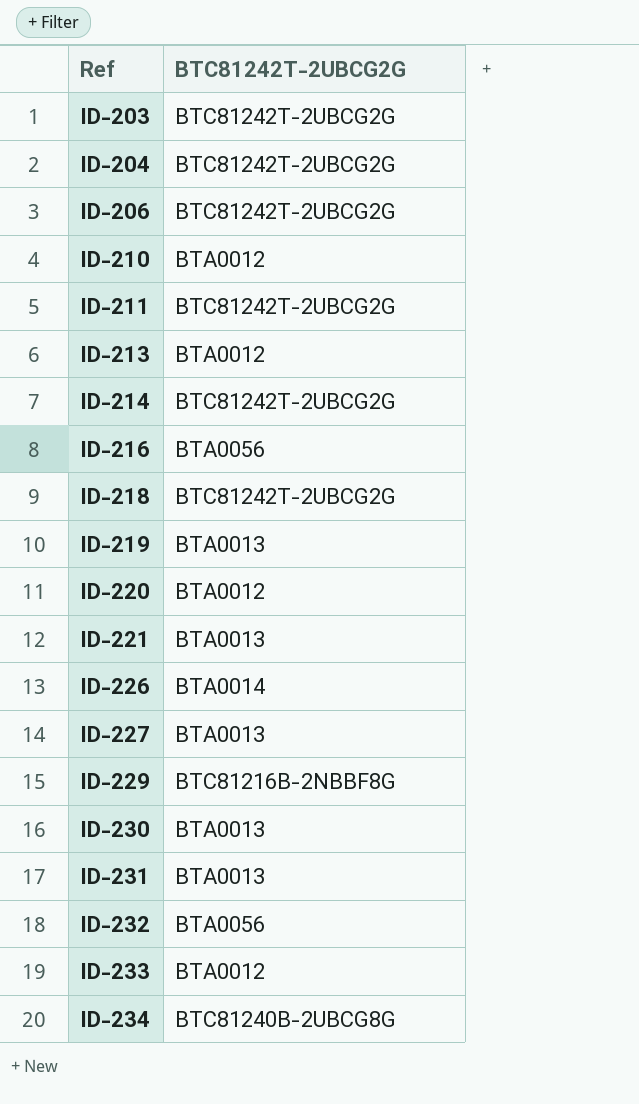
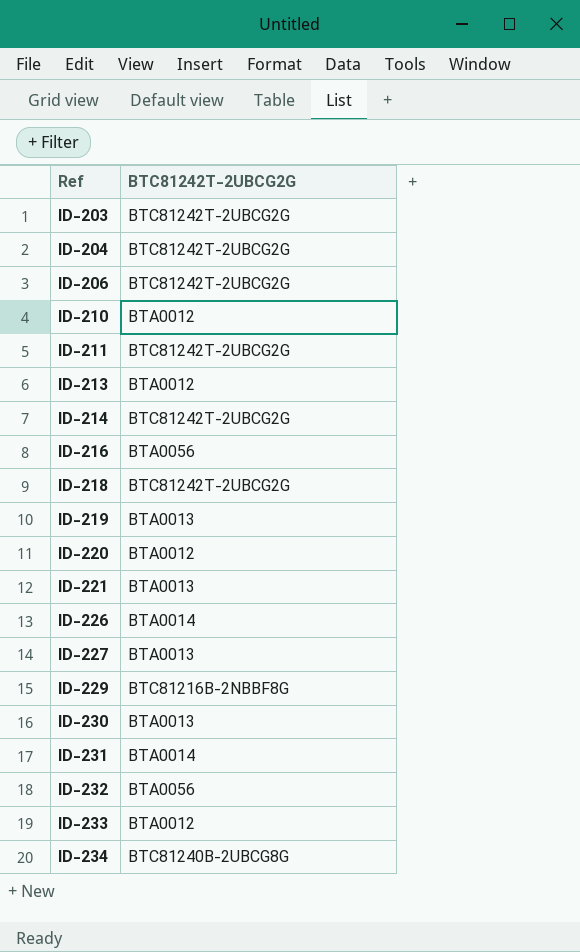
ID-231 | BTC81242T-2UBCG2G: BTA0013 -> BTA0014

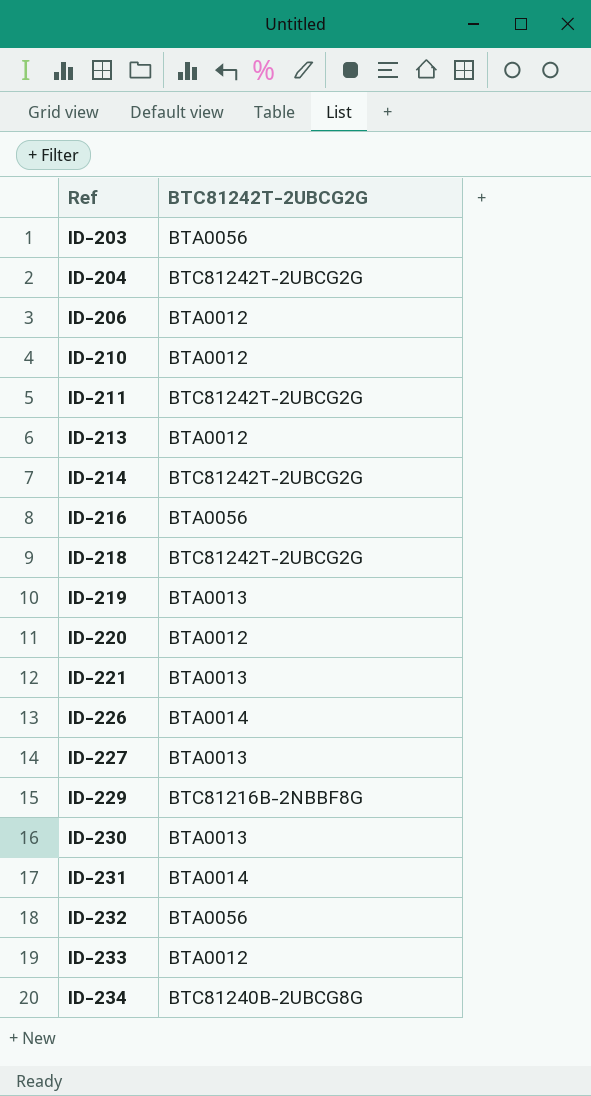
ID-203 | BTC81242T-2UBCG2G: BTC81242T-2UBCG2G -> BTA0056
ID-206 | BTC81242T-2UBCG2G: BTC81242T-2UBCG2G -> BTA0012

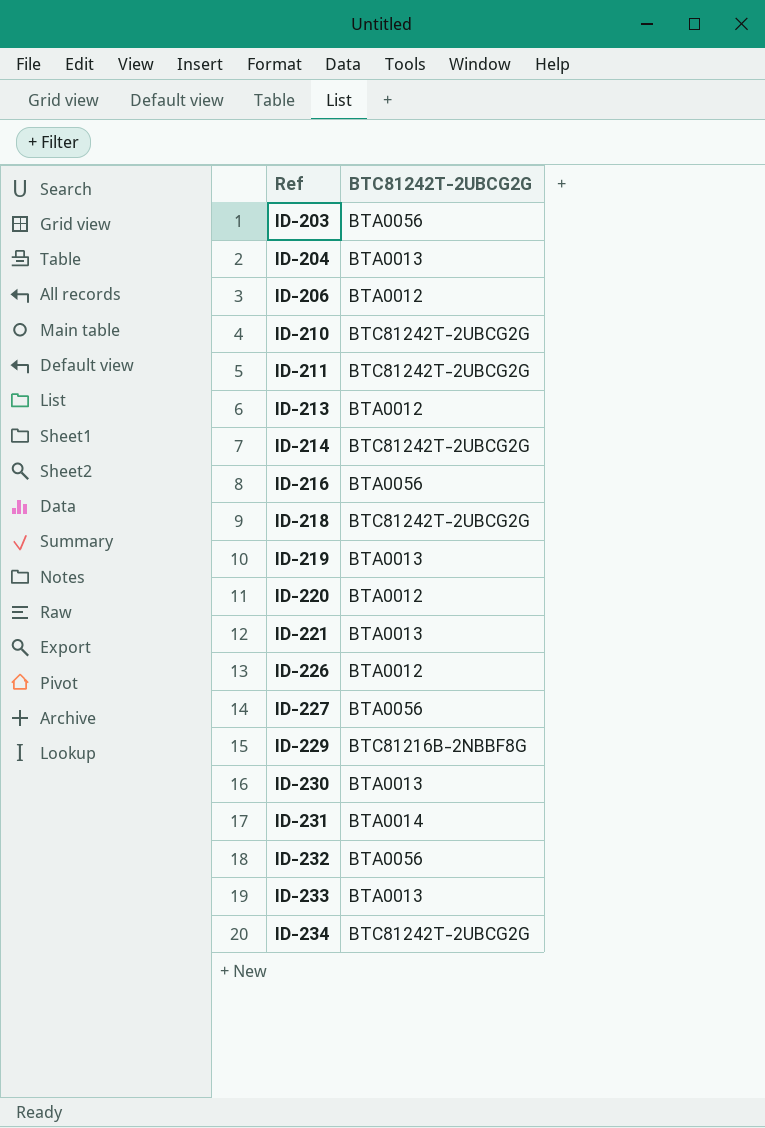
ID-204 | BTC81242T-2UBCG2G: BTC81242T-2UBCG2G -> BTA0013
ID-210 | BTC81242T-2UBCG2G: BTA0012 -> BTC81242T-2UBCG2G
ID-226 | BTC81242T-2UBCG2G: BTA0014 -> BTA0012
ID-227 | BTC81242T-2UBCG2G: BTA0013 -> BTA0056
ID-233 | BTC81242T-2UBCG2G: BTA0012 -> BTA0013
ID-234 | BTC81242T-2UBCG2G: BTC81240B-2UBCG8G -> BTC81242T-2UBCG2G

